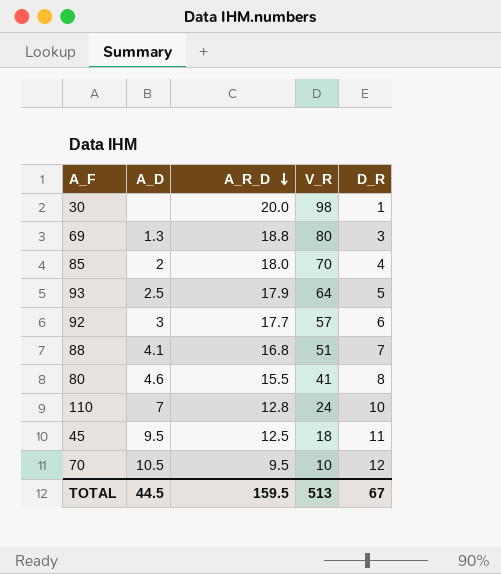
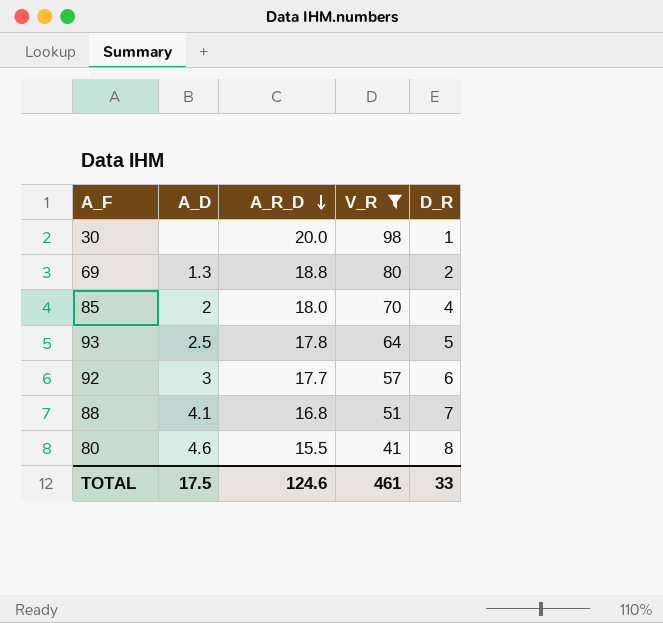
filter: none -> V_R >= 41
69 | D_R: 3 -> 2
93 | A_R_D: 17.9 -> 17.8
TOTAL | A_D: 44.5 -> 17.5
TOTAL | A_R_D: 159.5 -> 124.6
TOTAL | V_R: 513 -> 461
TOTAL | D_R: 67 -> 33

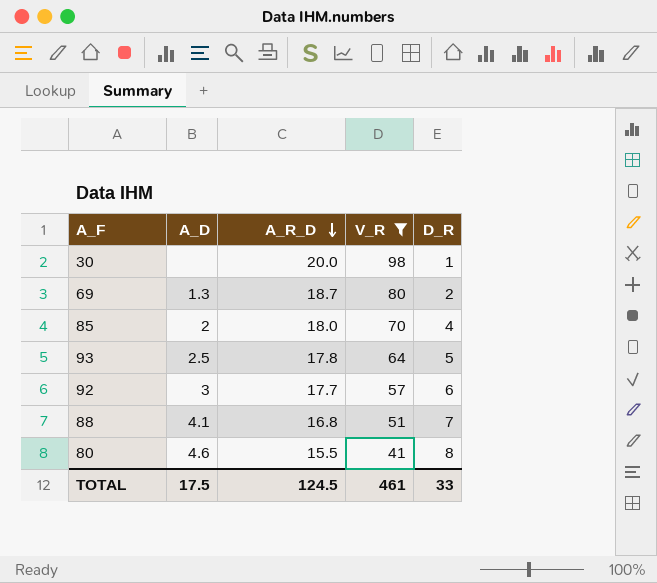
69 | A_R_D: 18.8 -> 18.7
TOTAL | A_R_D: 124.6 -> 124.5

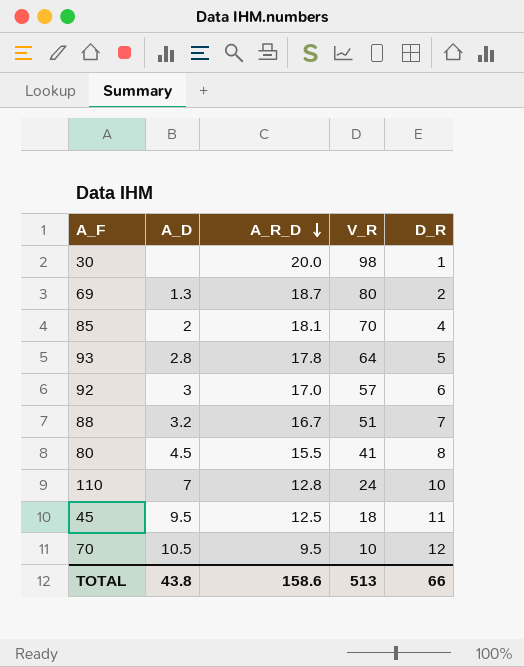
filter: V_R >= 41 -> none
85 | A_R_D: 18.0 -> 18.1
93 | A_D: 2.5 -> 2.8
92 | A_R_D: 17.7 -> 17.0
88 | A_D: 4.1 -> 3.2
88 | A_R_D: 16.8 -> 16.7
80 | A_D: 4.6 -> 4.5
TOTAL | A_D: 17.5 -> 43.8
TOTAL | A_R_D: 124.5 -> 158.6
TOTAL | V_R: 461 -> 513
TOTAL | D_R: 33 -> 66

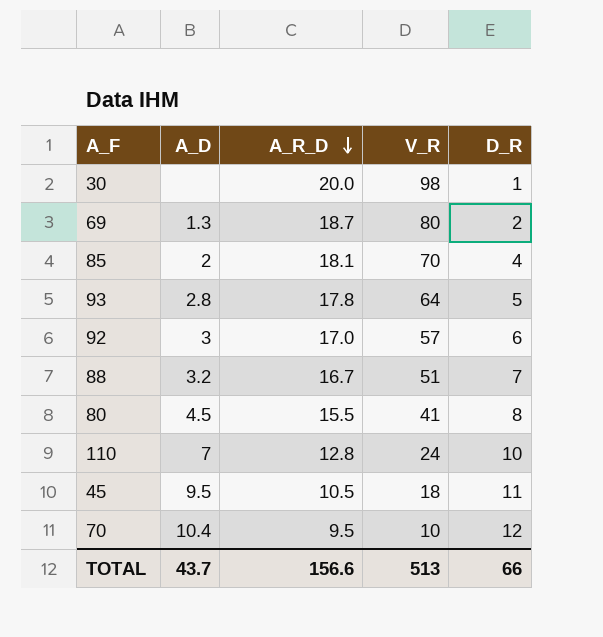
45 | A_R_D: 12.5 -> 10.5
70 | A_D: 10.5 -> 10.4
TOTAL | A_D: 43.8 -> 43.7
TOTAL | A_R_D: 158.6 -> 156.6

